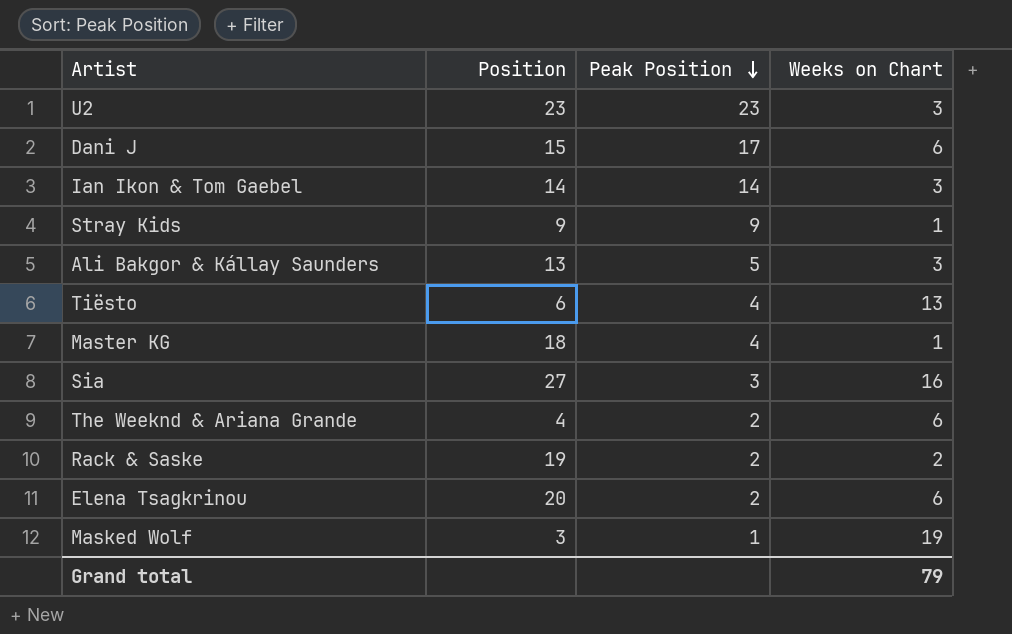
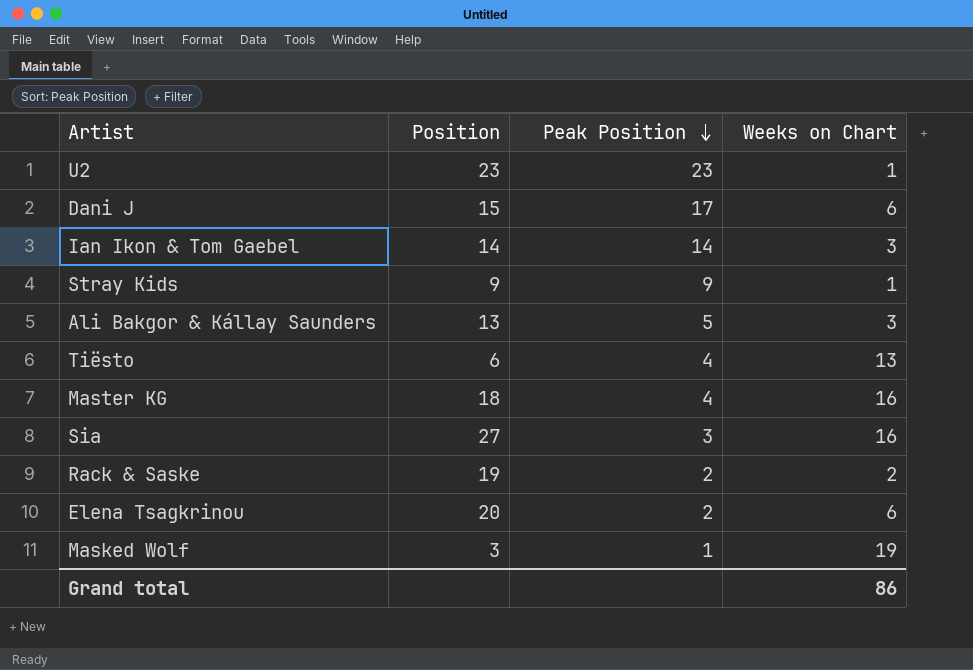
row The Weeknd & Ariana Grande: 4 | 2 | 6 -> none
U2 | Weeks on Chart: 3 -> 1
Master KG | Weeks on Chart: 1 -> 16
Grand total | Weeks on Chart: 79 -> 86

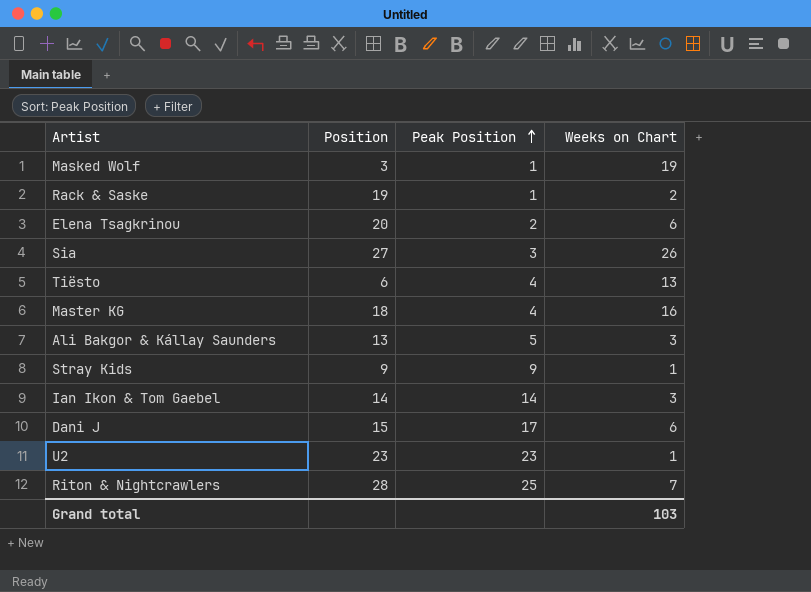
row order: Peak Position descending -> Peak Position ascending
Rack & Saske | Peak Position: 2 -> 1
Sia | Weeks on Chart: 16 -> 26
row Riton & Nightcrawlers: none -> 28 | 25 | 7
Grand total | Weeks on Chart: 86 -> 103

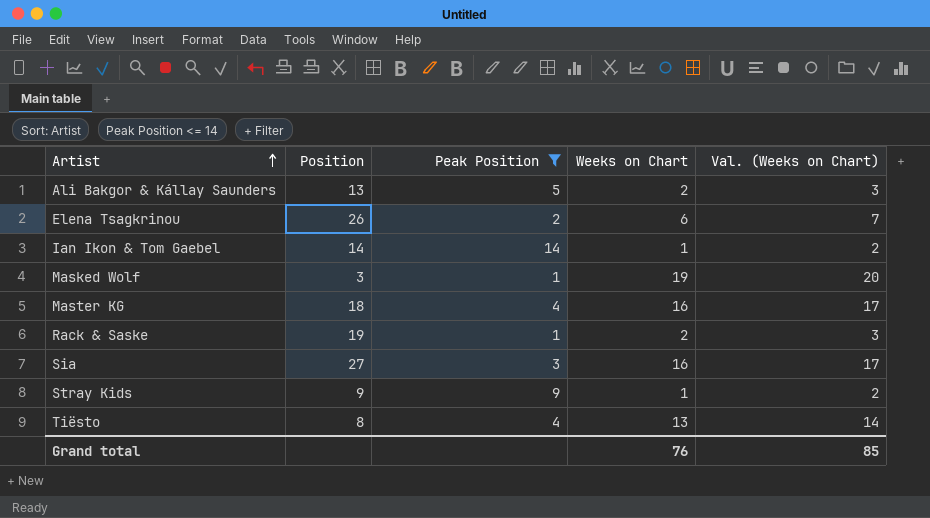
filter: none -> Peak Position <= 14
row order: Peak Position ascending -> Artist ascending
column Val. (Weeks on Chart) | formula: none -> [Weeks on Chart] + 1
Ali Bakgor & Kállay Saunders | Weeks on Chart: 3 -> 2
Elena Tsagkrinou | Position: 20 -> 26
Ian Ikon & Tom Gaebel | Weeks on Chart: 3 -> 1
Sia | Weeks on Chart: 26 -> 16
Tiësto | Position: 6 -> 8
Grand total | Weeks on Chart: 103 -> 76

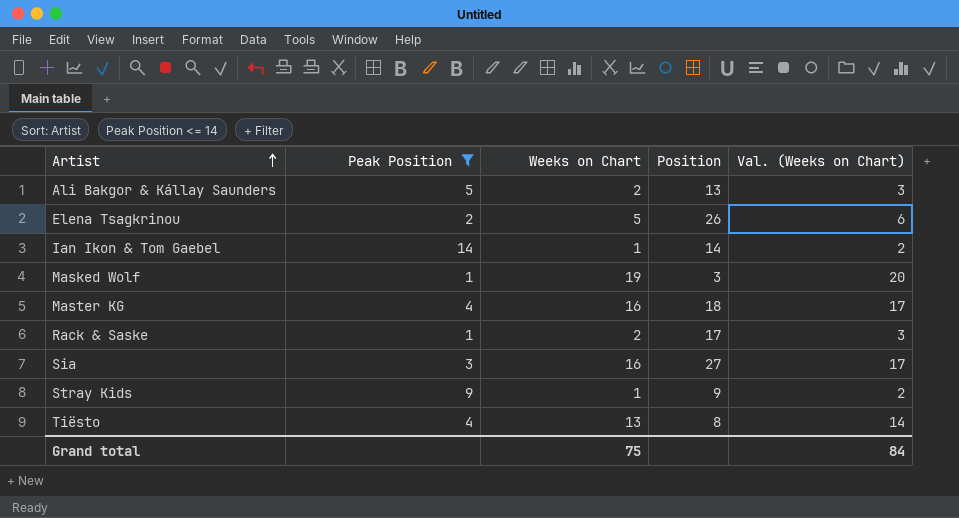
column Position | position: 2 -> 4
Elena Tsagkrinou | Weeks on Chart: 6 -> 5
Elena Tsagkrinou | Val. (Weeks on Chart): 7 -> 6
Rack & Saske | Position: 19 -> 17
Grand total | Weeks on Chart: 76 -> 75
Grand total | Val. (Weeks on Chart): 85 -> 84

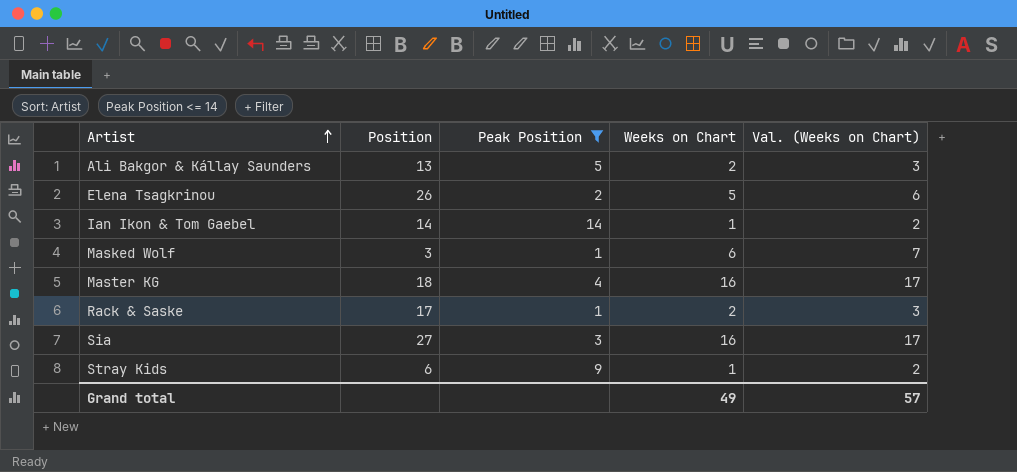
column Position | position: 4 -> 2
row Tiësto: 4 | 13 | 8 | 14 -> none
Masked Wolf | Weeks on Chart: 19 -> 6
Masked Wolf | Val. (Weeks on Chart): 20 -> 7
Stray Kids | Position: 9 -> 6
Grand total | Weeks on Chart: 75 -> 49
Grand total | Val. (Weeks on Chart): 84 -> 57

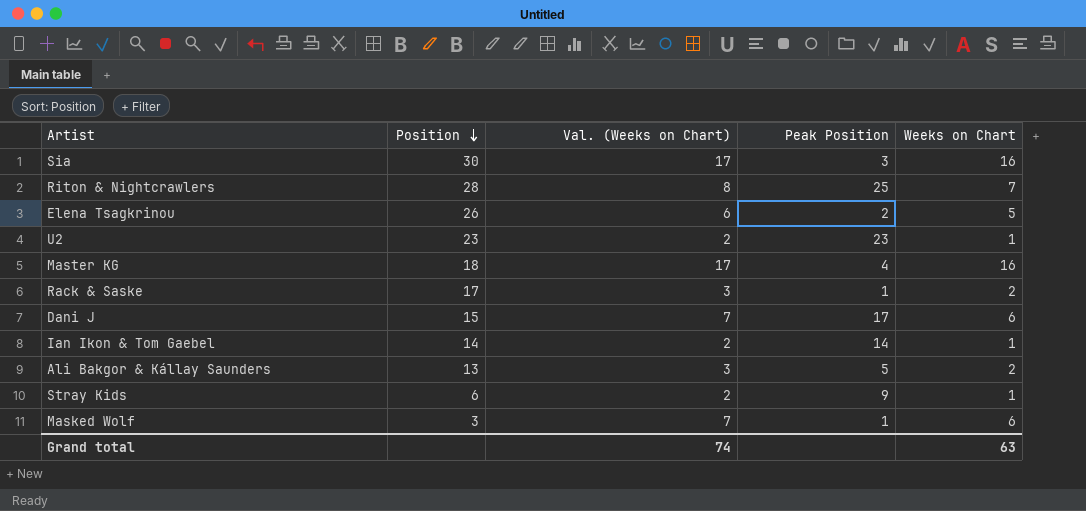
filter: Peak Position <= 14 -> none
row order: Artist ascending -> Position descending
column Val. (Weeks on Chart) | position: 5 -> 3
Sia | Position: 27 -> 30
Grand total | Val. (Weeks on Chart): 57 -> 74
Grand total | Weeks on Chart: 49 -> 63

